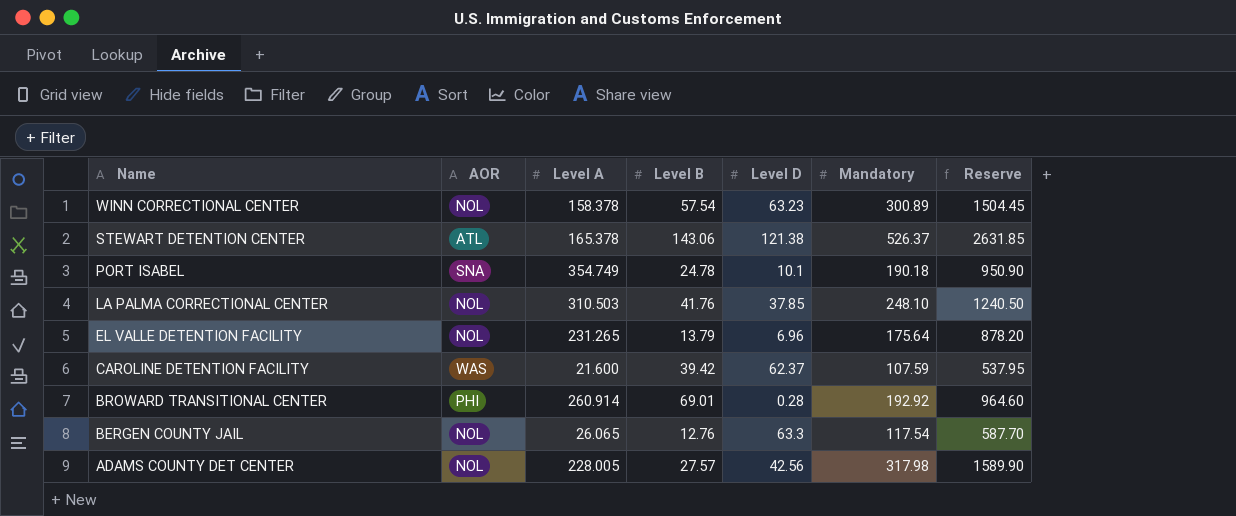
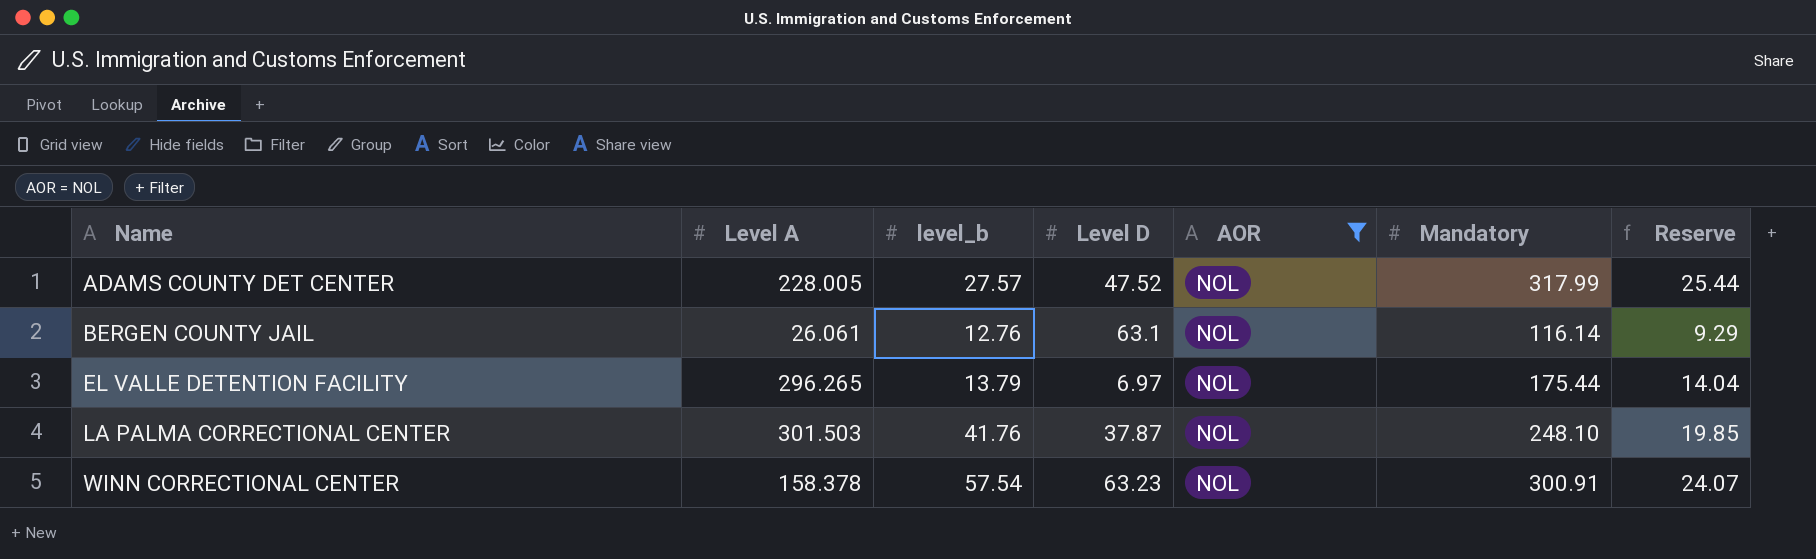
filter: none -> AOR = NOL
row order: Name descending -> Name ascending
column name: Level B -> level_b
column AOR | position: 2 -> 5
column Reserve | formula: [Mandatory] * 5 -> [Mandatory] * 0.08
ADAMS COUNTY DET CENTER | Level D: 42.56 -> 47.52
ADAMS COUNTY DET CENTER | Mandatory: 317.98 -> 317.99
BERGEN COUNTY JAIL | Level A: 26.065 -> 26.061
BERGEN COUNTY JAIL | Level D: 63.3 -> 63.1
BERGEN COUNTY JAIL | Mandatory: 117.54 -> 116.14
EL VALLE DETENTION FACILITY | Level A: 231.265 -> 296.265
EL VALLE DETENTION FACILITY | Level D: 6.96 -> 6.97
EL VALLE DETENTION FACILITY | Mandatory: 175.64 -> 175.44
LA PALMA CORRECTIONAL CENTER | Level A: 310.503 -> 301.503
LA PALMA CORRECTIONAL CENTER | Level D: 37.85 -> 37.87
WINN CORRECTIONAL CENTER | Mandatory: 300.89 -> 300.91

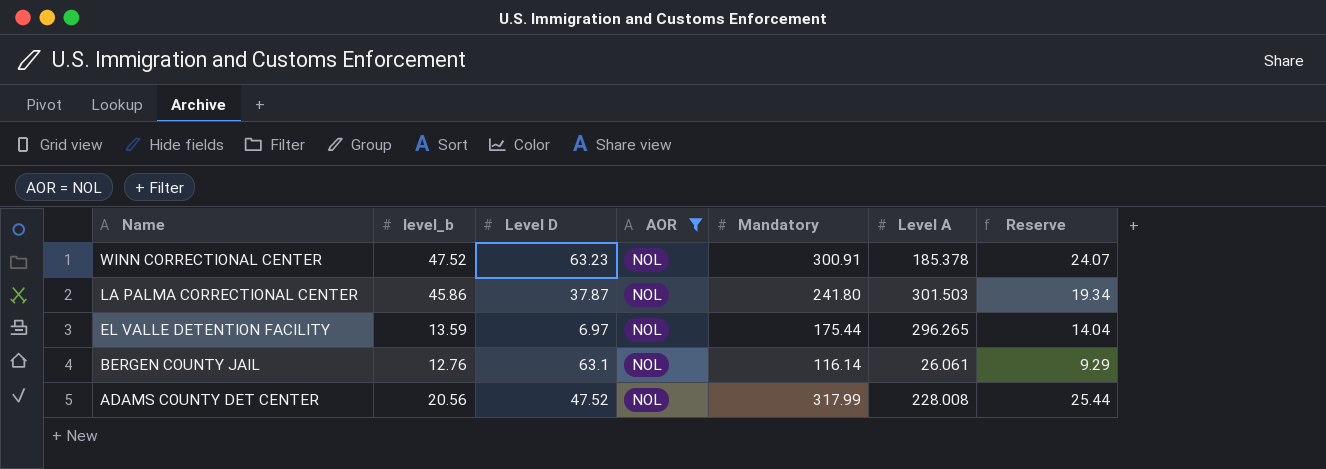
row order: Name ascending -> Name descending
column Level A | position: 2 -> 6
WINN CORRECTIONAL CENTER | level_b: 57.54 -> 47.52
WINN CORRECTIONAL CENTER | Level A: 158.378 -> 185.378
LA PALMA CORRECTIONAL CENTER | level_b: 41.76 -> 45.86
LA PALMA CORRECTIONAL CENTER | Mandatory: 248.10 -> 241.80
LA PALMA CORRECTIONAL CENTER | Reserve: 19.85 -> 19.34
EL VALLE DETENTION FACILITY | level_b: 13.79 -> 13.59
ADAMS COUNTY DET CENTER | level_b: 27.57 -> 20.56
ADAMS COUNTY DET CENTER | Level A: 228.005 -> 228.008

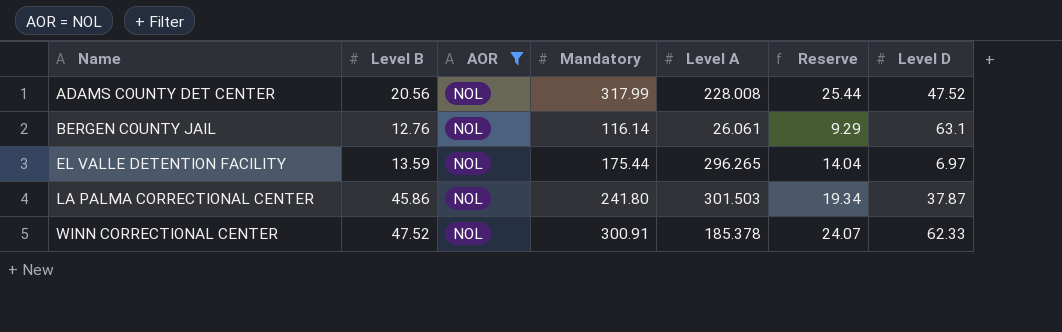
row order: Name descending -> Name ascending
column name: level_b -> Level B
column Level D | position: 3 -> 7
WINN CORRECTIONAL CENTER | Level D: 63.23 -> 62.33

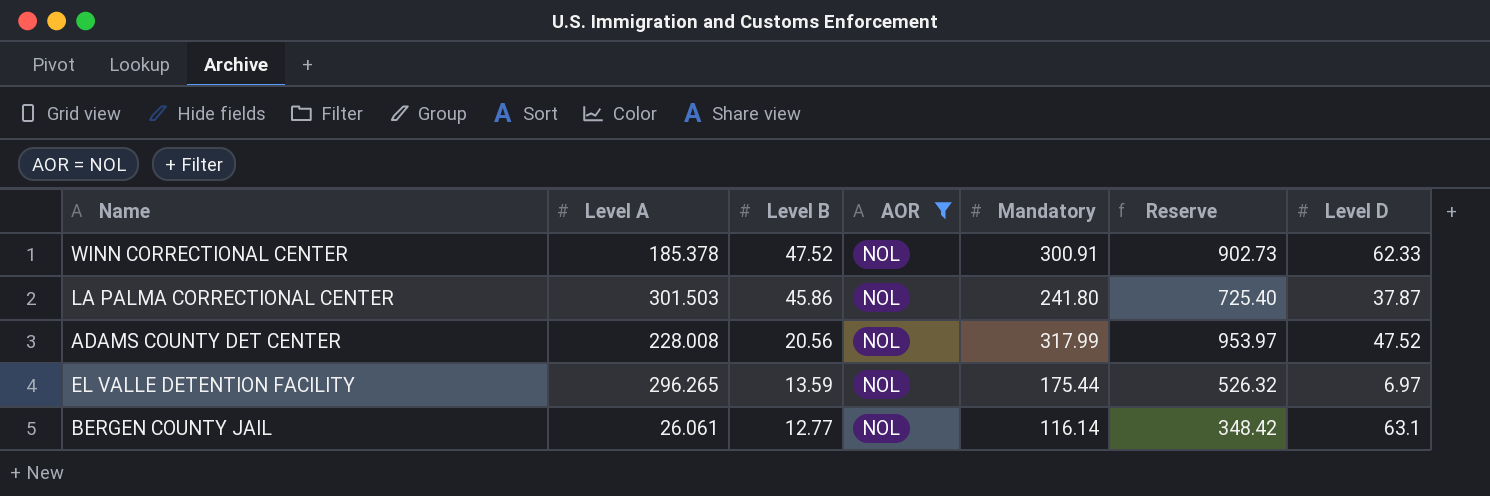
row order: Name ascending -> Level B descending
column Level A | position: 5 -> 2
column Reserve | formula: [Mandatory] * 0.08 -> [Mandatory] * 3
BERGEN COUNTY JAIL | Level B: 12.76 -> 12.77

